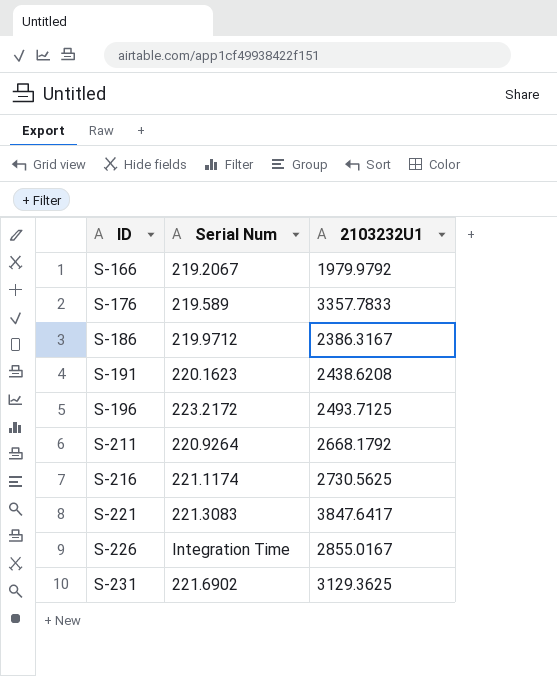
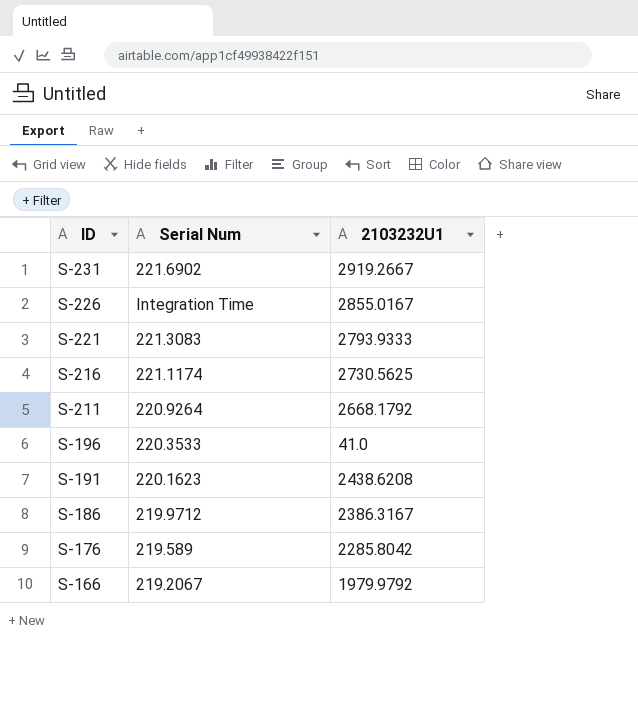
row order: ID ascending -> ID descending
S-231 | 2103232U1: 3129.3625 -> 2919.2667
S-221 | 2103232U1: 3847.6417 -> 2793.9333
S-196 | Serial Num: 223.2172 -> 220.3533
S-196 | 2103232U1: 2493.7125 -> 41.0
S-176 | 2103232U1: 3357.7833 -> 2285.8042

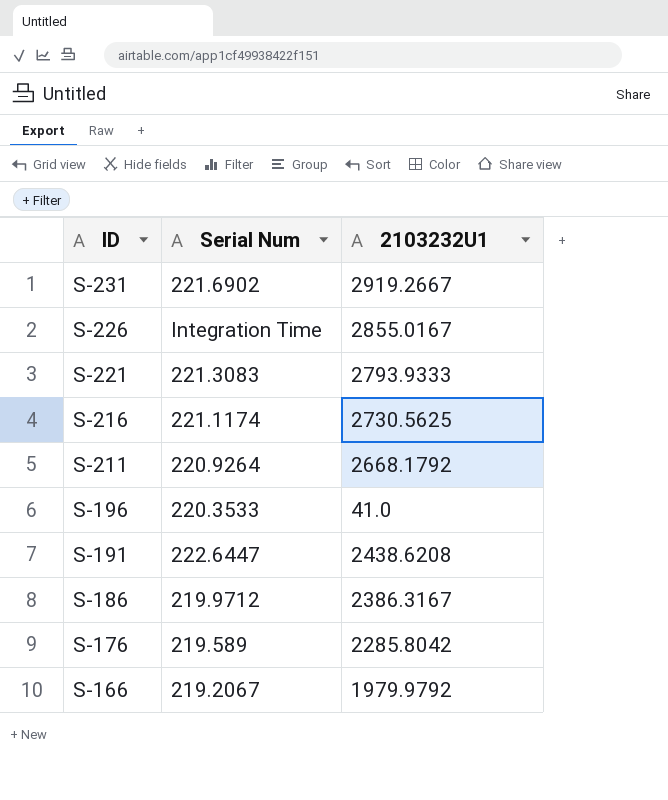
S-191 | Serial Num: 220.1623 -> 222.6447

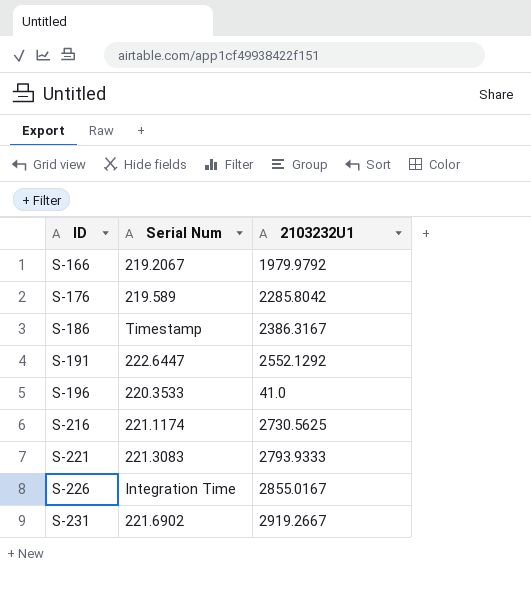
row order: ID descending -> ID ascending
row S-211: 220.9264 | 2668.1792 -> none
S-186 | Serial Num: 219.9712 -> Timestamp
S-191 | 2103232U1: 2438.6208 -> 2552.1292

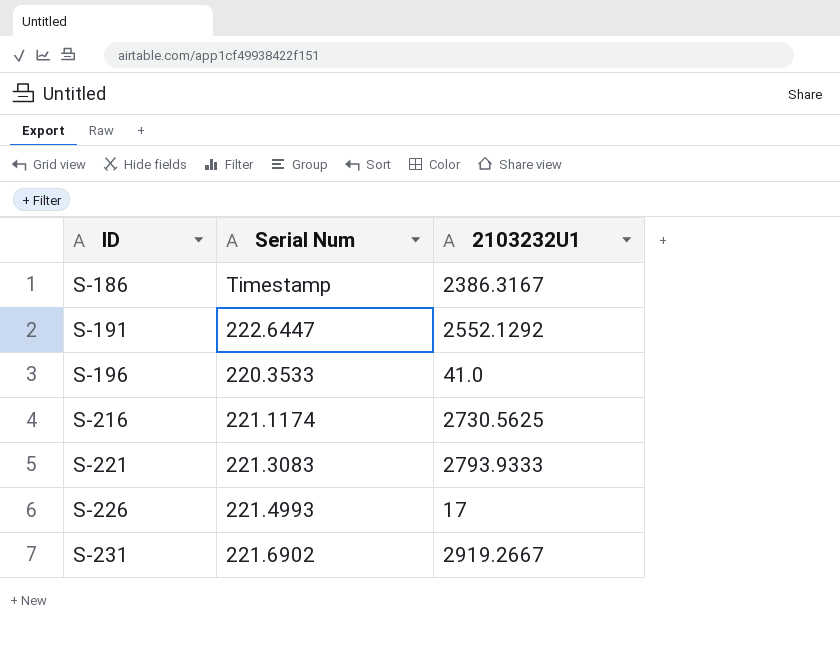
row S-166: 219.2067 | 1979.9792 -> none
row S-176: 219.589 | 2285.8042 -> none
S-226 | Serial Num: Integration Time -> 221.4993
S-226 | 2103232U1: 2855.0167 -> 17

